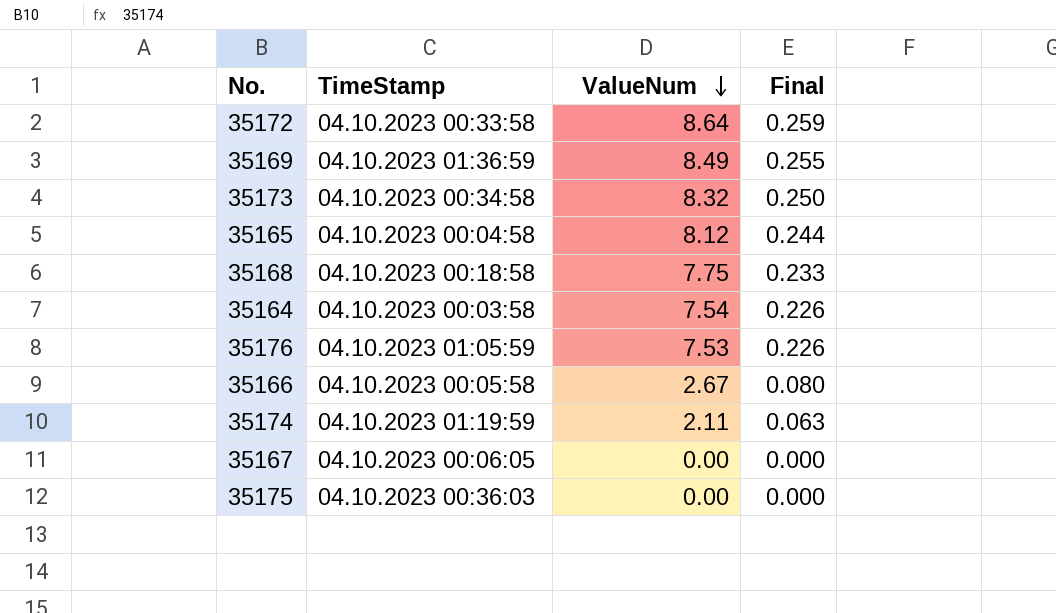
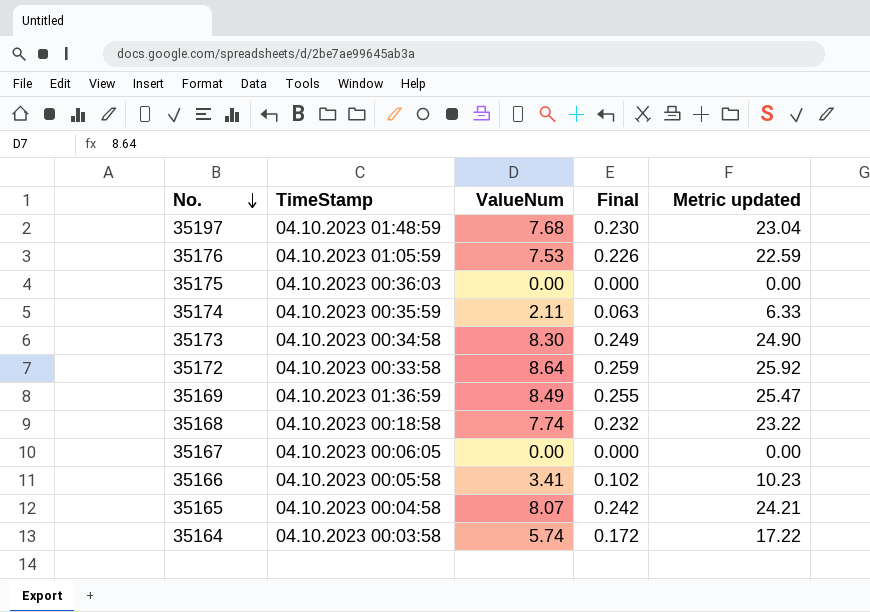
row order: ValueNum descending -> No. descending
column Metric updated | formula: none -> [ValueNum] * 3
row 35197: none -> 04.10.2023 01:48:59 | 7.68 | 0.230 | 23.04
35174 | TimeStamp: 04.10.2023 01:19:59 -> 04.10.2023 00:35:59
35173 | ValueNum: 8.32 -> 8.30
35173 | Final: 0.250 -> 0.249
35168 | ValueNum: 7.75 -> 7.74
35168 | Final: 0.233 -> 0.232
35166 | ValueNum: 2.67 -> 3.41
35166 | Final: 0.080 -> 0.102
35165 | ValueNum: 8.12 -> 8.07
35165 | Final: 0.244 -> 0.242
35164 | ValueNum: 7.54 -> 5.74
35164 | Final: 0.226 -> 0.172

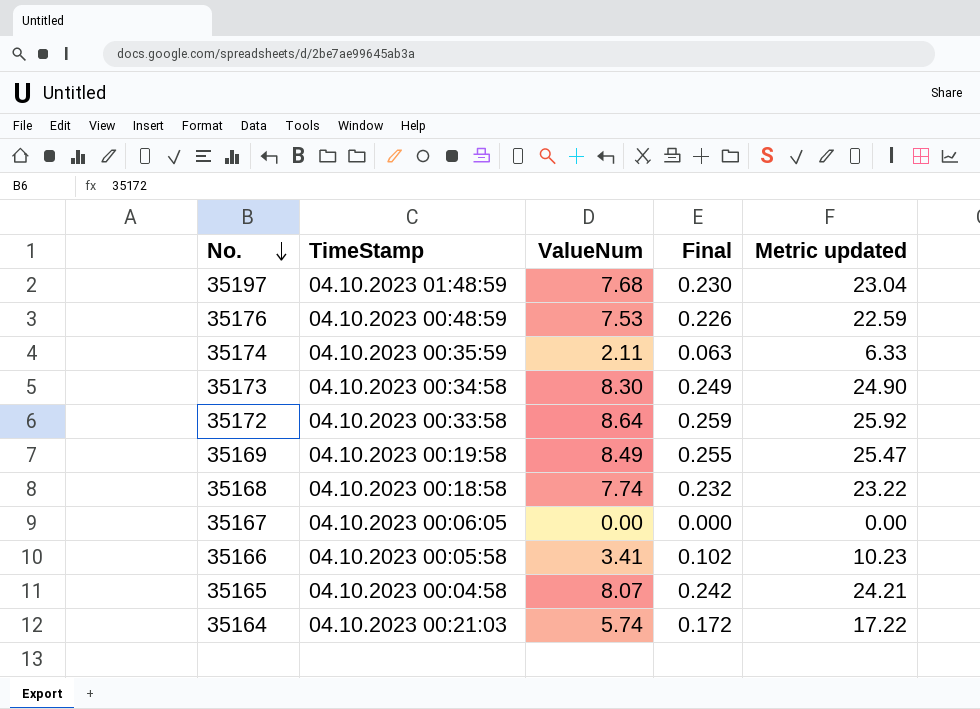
row 35175: 04.10.2023 00:36:03 | 0.00 | 0.000 | 0.00 -> none
35176 | TimeStamp: 04.10.2023 01:05:59 -> 04.10.2023 00:48:59
35169 | TimeStamp: 04.10.2023 01:36:59 -> 04.10.2023 00:19:58
35164 | TimeStamp: 04.10.2023 00:03:58 -> 04.10.2023 00:21:03

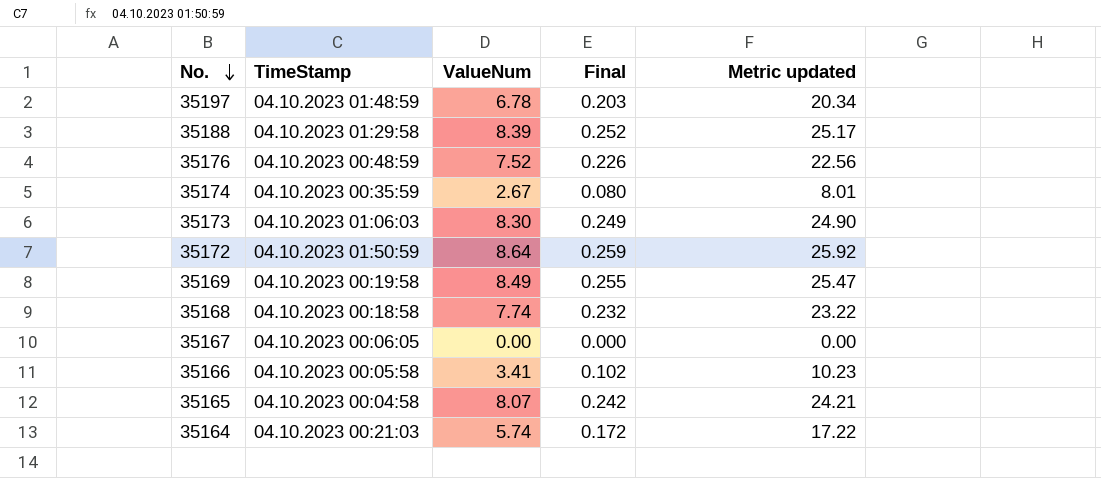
35197 | ValueNum: 7.68 -> 6.78
35197 | Final: 0.230 -> 0.203
35197 | Metric updated: 23.04 -> 20.34
row 35188: none -> 04.10.2023 01:29:58 | 8.39 | 0.252 | 25.17
35176 | ValueNum: 7.53 -> 7.52
35176 | Metric updated: 22.59 -> 22.56
35174 | ValueNum: 2.11 -> 2.67
35174 | Final: 0.063 -> 0.080
35174 | Metric updated: 6.33 -> 8.01
35173 | TimeStamp: 04.10.2023 00:34:58 -> 04.10.2023 01:06:03
35172 | TimeStamp: 04.10.2023 00:33:58 -> 04.10.2023 01:50:59

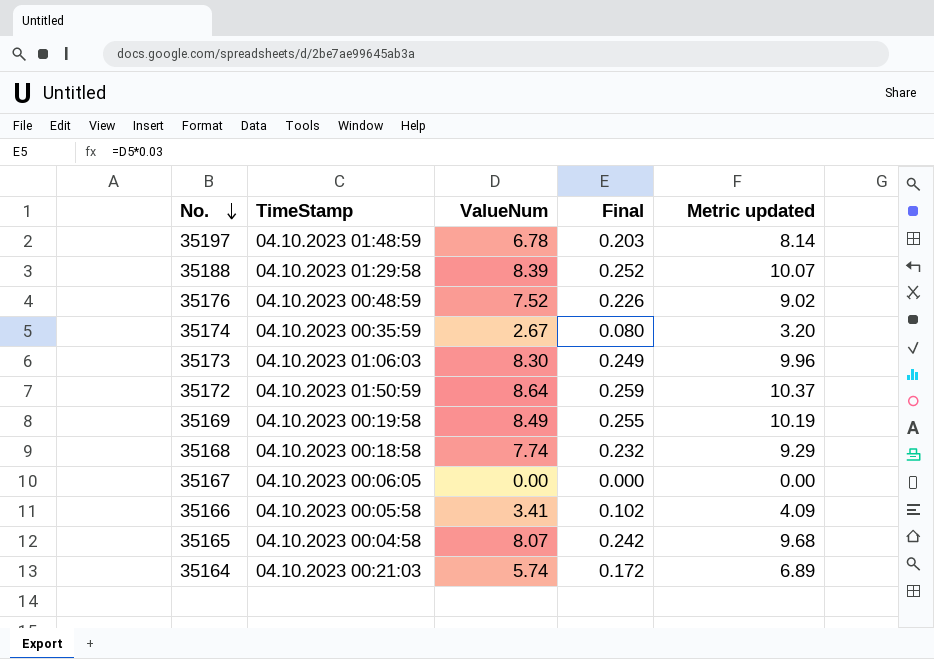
column Metric updated | formula: [ValueNum] * 3 -> [ValueNum] * 1.2

